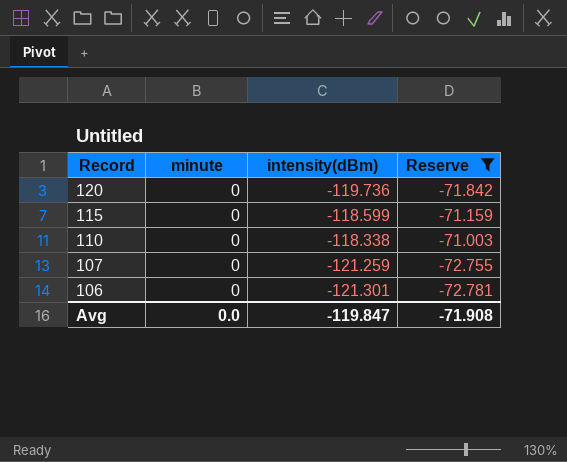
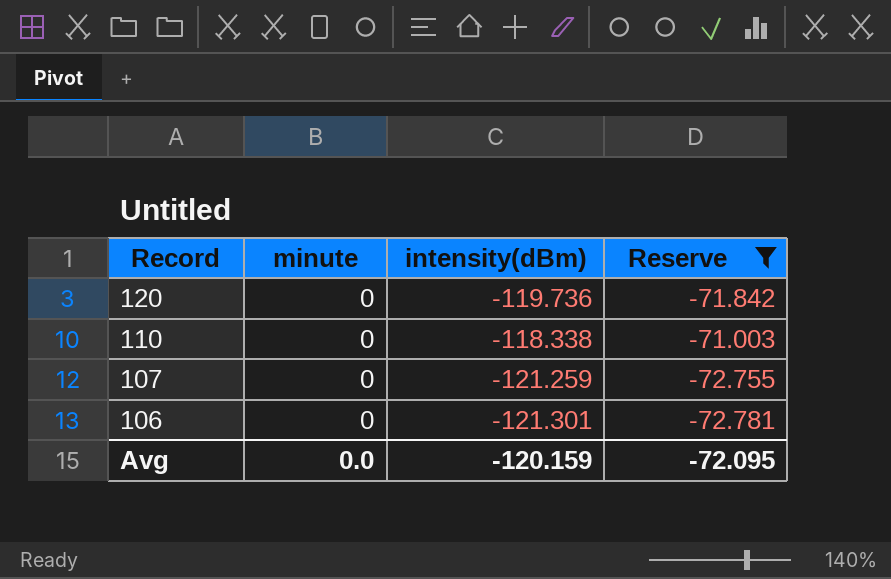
row 115: 0 | -118.599 | -71.159 -> none
Avg | intensity(dBm): -119.847 -> -120.159
Avg | Reserve: -71.908 -> -72.095

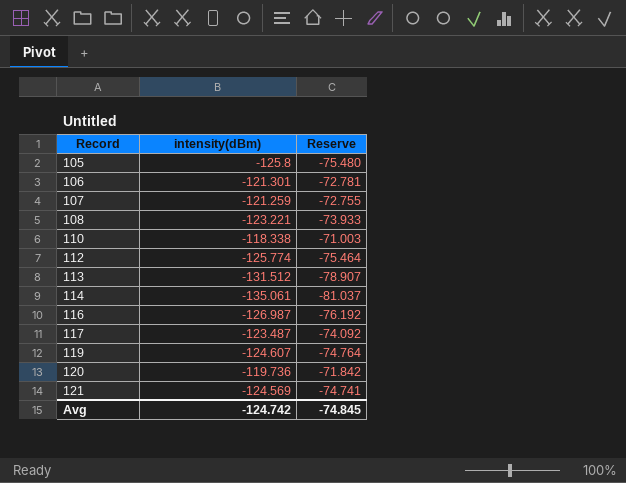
filter: Reserve >= -72.781 -> none
row order: Record descending -> Record ascending
column minute | position: 2 -> none
Avg | intensity(dBm): -120.159 -> -124.742
Avg | Reserve: -72.095 -> -74.845

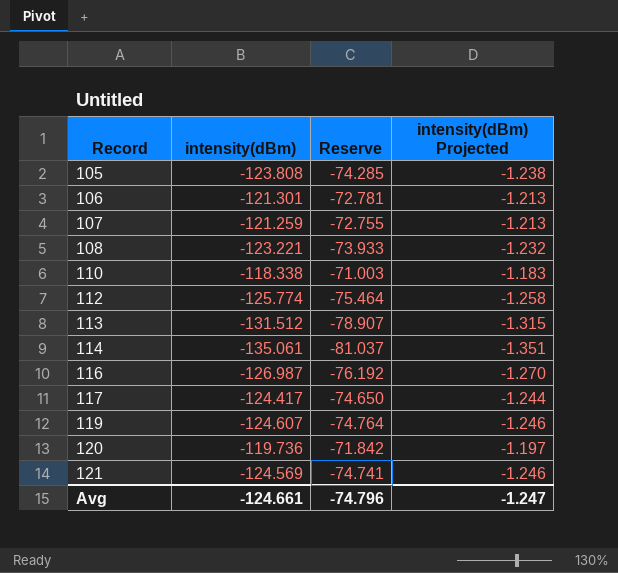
column intensity(dBm) Projected | formula: none -> [intensity(dBm)] * 0.01
105 | intensity(dBm): -125.8 -> -123.808
105 | Reserve: -75.480 -> -74.285
117 | intensity(dBm): -123.487 -> -124.417
117 | Reserve: -74.092 -> -74.650
Avg | intensity(dBm): -124.742 -> -124.661
Avg | Reserve: -74.845 -> -74.796

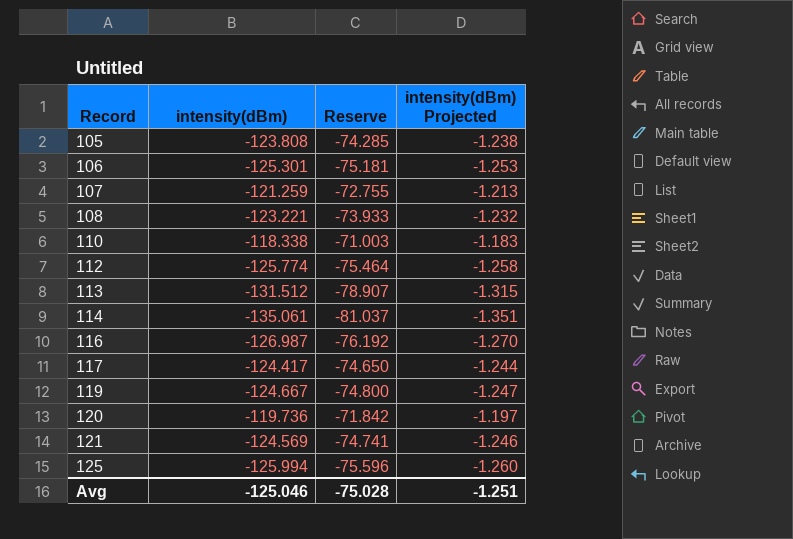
106 | intensity(dBm): -121.301 -> -125.301
106 | Reserve: -72.781 -> -75.181
106 | intensity(dBm) Projected: -1.213 -> -1.253
119 | intensity(dBm): -124.607 -> -124.667
119 | Reserve: -74.764 -> -74.800
119 | intensity(dBm) Projected: -1.246 -> -1.247
row 125: none -> -125.994 | -75.596 | -1.260
Avg | intensity(dBm): -124.661 -> -125.046
Avg | Reserve: -74.796 -> -75.028
Avg | intensity(dBm) Projected: -1.247 -> -1.251

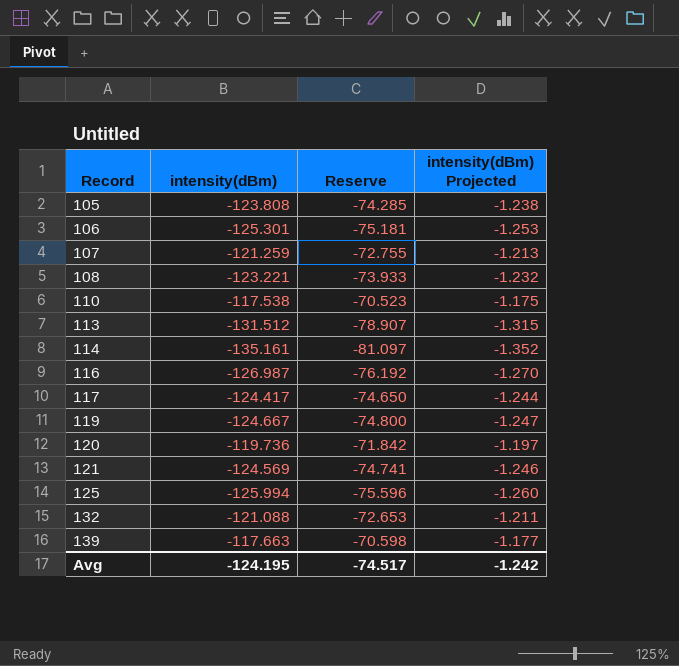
row 112: -125.774 | -75.464 | -1.258 -> none
110 | intensity(dBm): -118.338 -> -117.538
110 | Reserve: -71.003 -> -70.523
110 | intensity(dBm) Projected: -1.183 -> -1.175
114 | intensity(dBm): -135.061 -> -135.161
114 | Reserve: -81.037 -> -81.097
114 | intensity(dBm) Projected: -1.351 -> -1.352
row 132: none -> -121.088 | -72.653 | -1.211
row 139: none -> -117.663 | -70.598 | -1.177
Avg | intensity(dBm): -125.046 -> -124.195
Avg | Reserve: -75.028 -> -74.517
Avg | intensity(dBm) Projected: -1.251 -> -1.242

